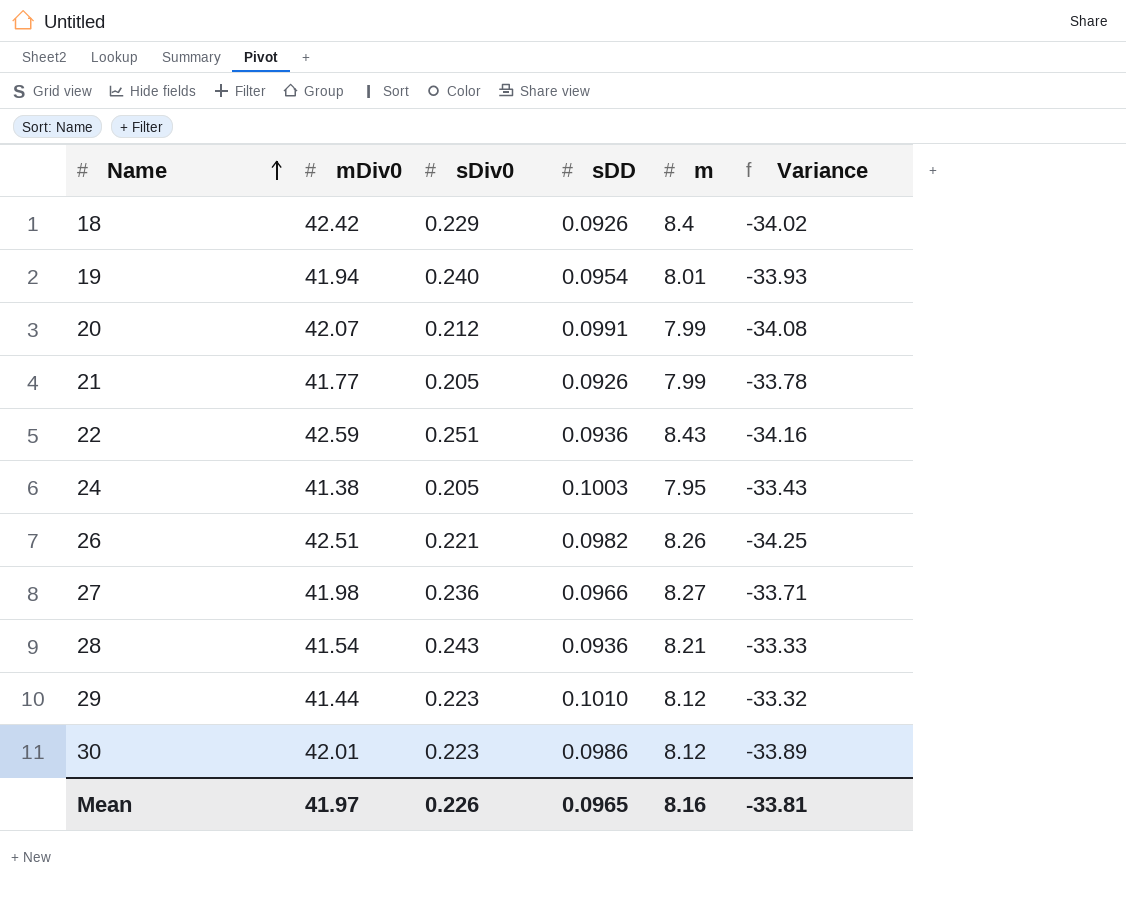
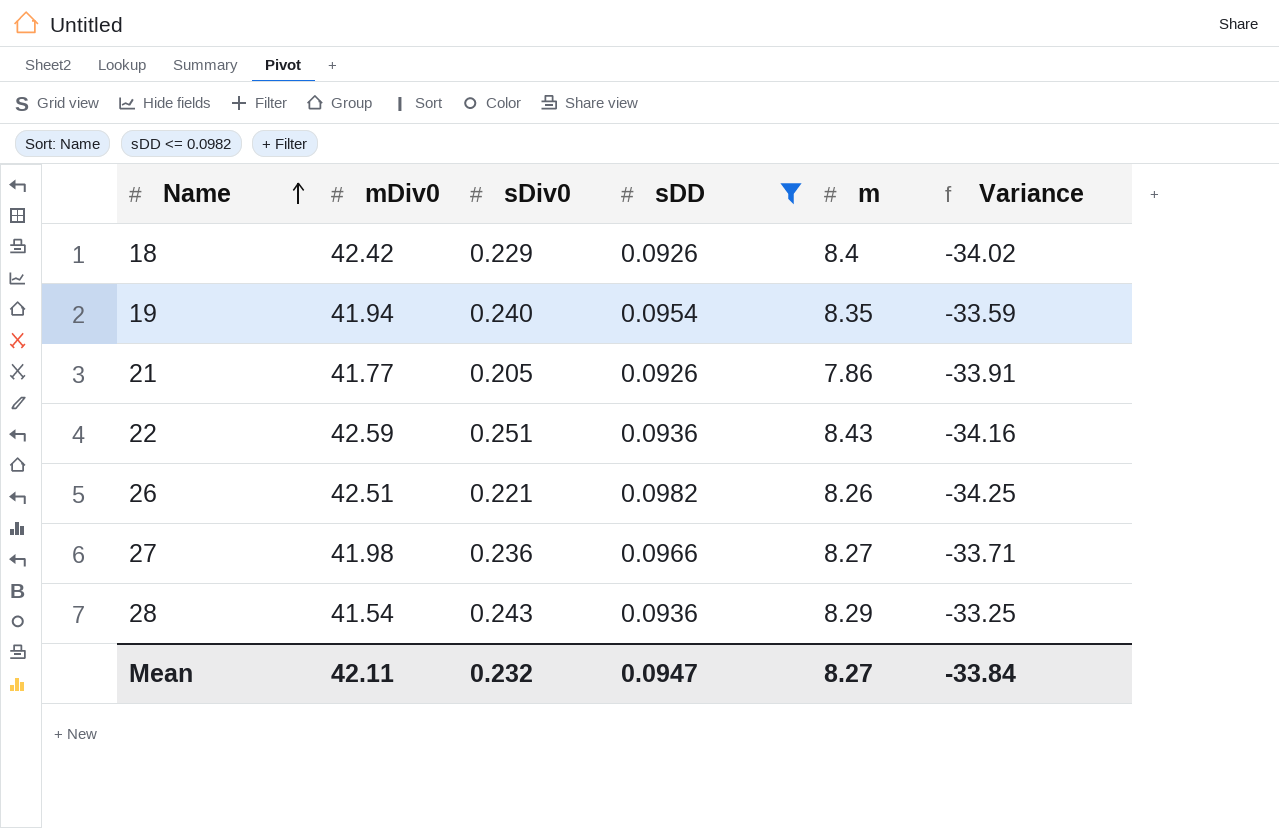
filter: none -> sDD <= 0.0982
19 | m: 8.01 -> 8.35
19 | Variance: -33.93 -> -33.59
21 | m: 7.99 -> 7.86
21 | Variance: -33.78 -> -33.91
28 | m: 8.21 -> 8.29
28 | Variance: -33.33 -> -33.25
Mean | mDiv0: 41.97 -> 42.11
Mean | sDiv0: 0.226 -> 0.232
Mean | sDD: 0.0965 -> 0.0947
Mean | m: 8.16 -> 8.27
Mean | Variance: -33.81 -> -33.84

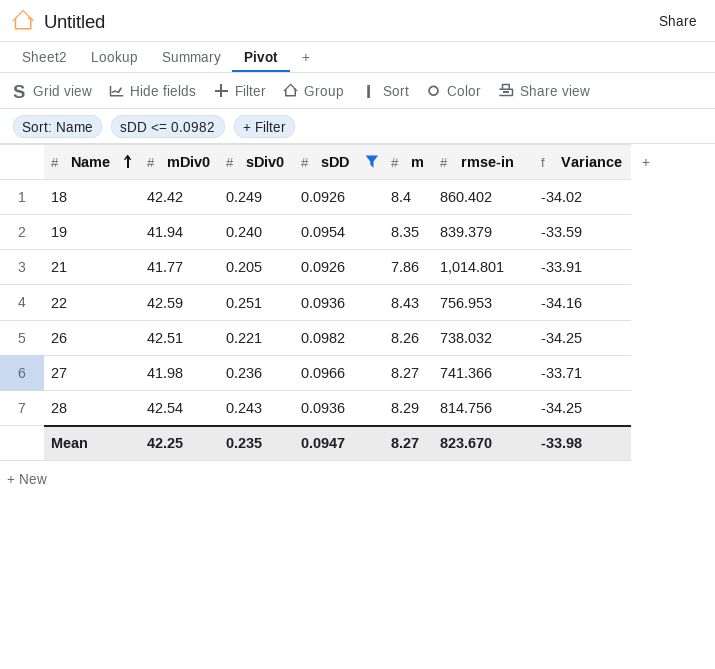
column rmse-in | position: none -> 6
18 | sDiv0: 0.229 -> 0.249
28 | mDiv0: 41.54 -> 42.54
28 | Variance: -33.25 -> -34.25
Mean | mDiv0: 42.11 -> 42.25
Mean | sDiv0: 0.232 -> 0.235
Mean | Variance: -33.84 -> -33.98

